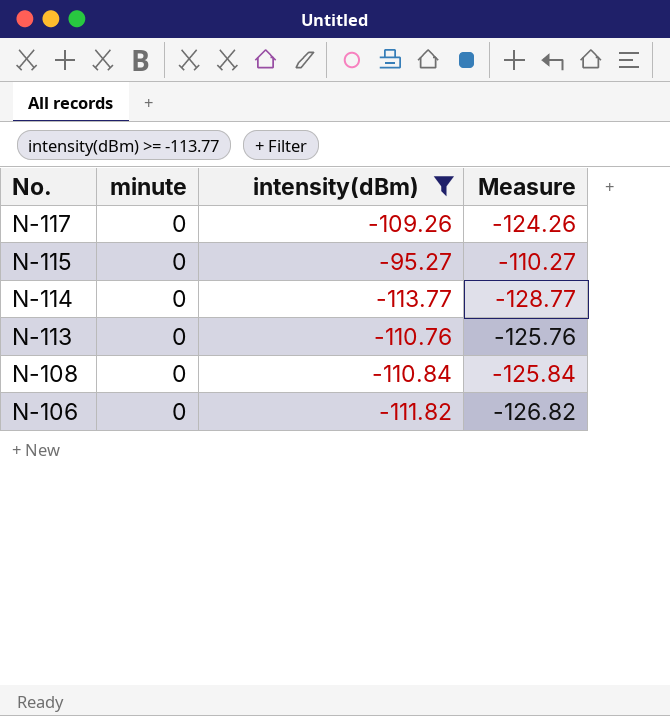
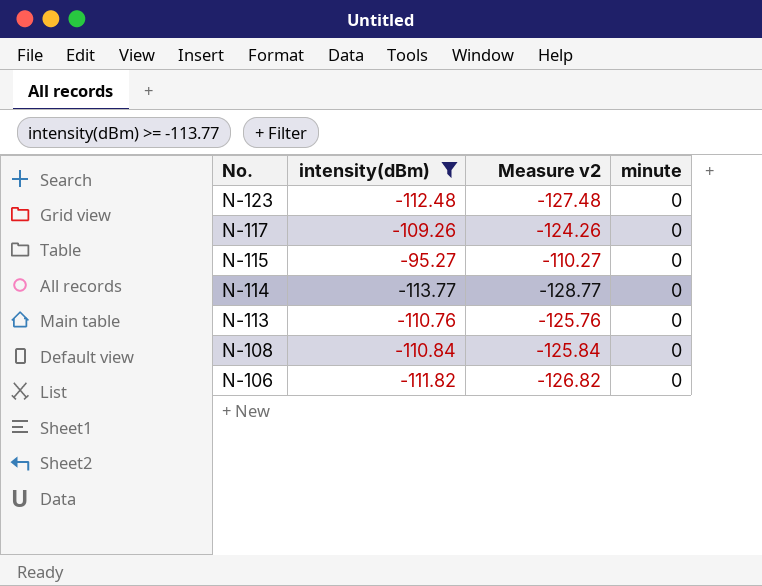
column name: Measure -> Measure v2
column minute | position: 2 -> 4
row N-123: none -> -112.48 | -127.48 | 0

